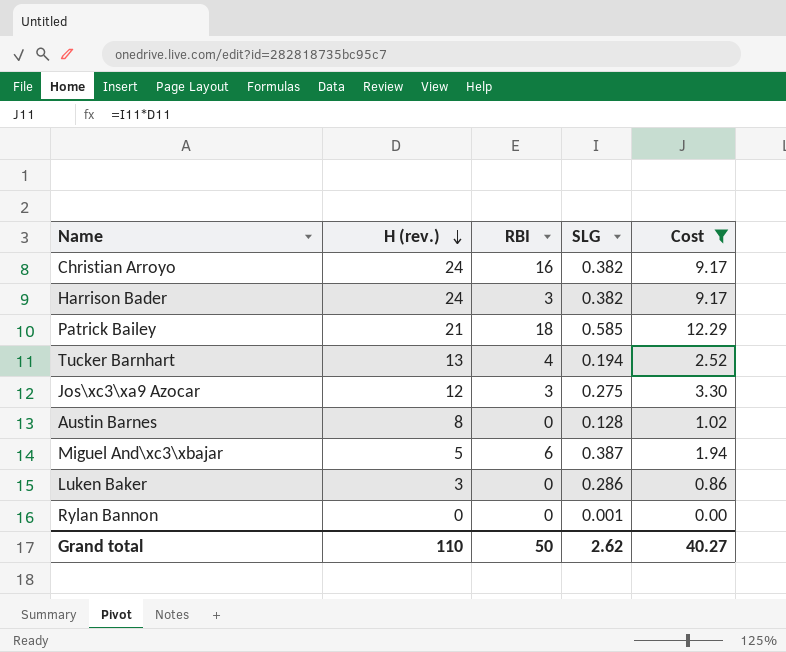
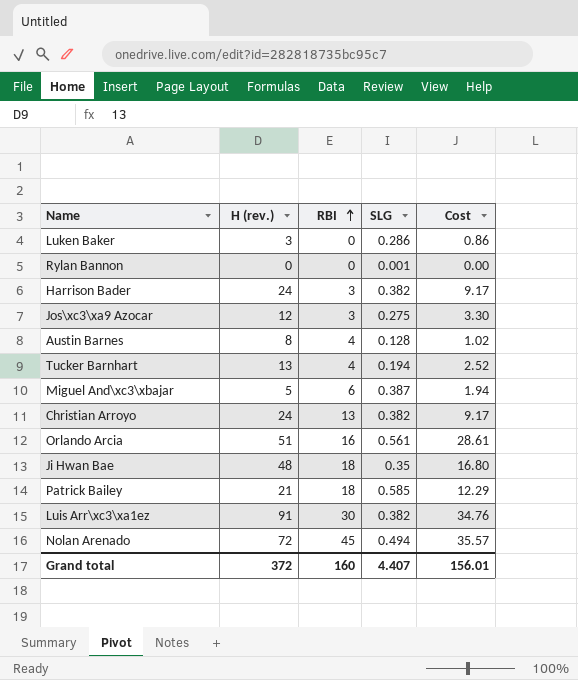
filter: Cost <= 12.29 -> none
row order: H (rev.) descending -> RBI ascending
Austin Barnes | RBI: 0 -> 4
Christian Arroyo | RBI: 16 -> 13
Grand total | H (rev.): 110 -> 372
Grand total | RBI: 50 -> 160
Grand total | SLG: 2.62 -> 4.407
Grand total | Cost: 40.27 -> 156.01

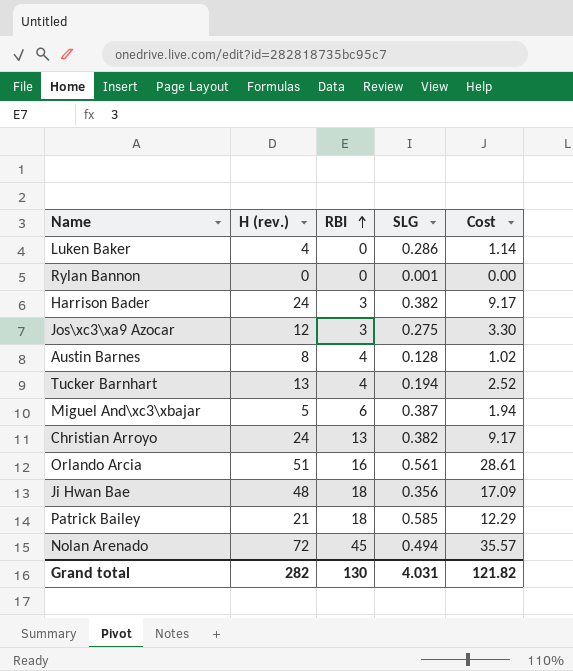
row Luis Arr\xc3\xa1ez: 91 | 30 | 0.382 | 34.76 -> none
Luken Baker | H (rev.): 3 -> 4
Luken Baker | Cost: 0.86 -> 1.14
Ji Hwan Bae | SLG: 0.35 -> 0.356
Ji Hwan Bae | Cost: 16.80 -> 17.09
Grand total | H (rev.): 372 -> 282
Grand total | RBI: 160 -> 130
Grand total | SLG: 4.407 -> 4.031
Grand total | Cost: 156.01 -> 121.82

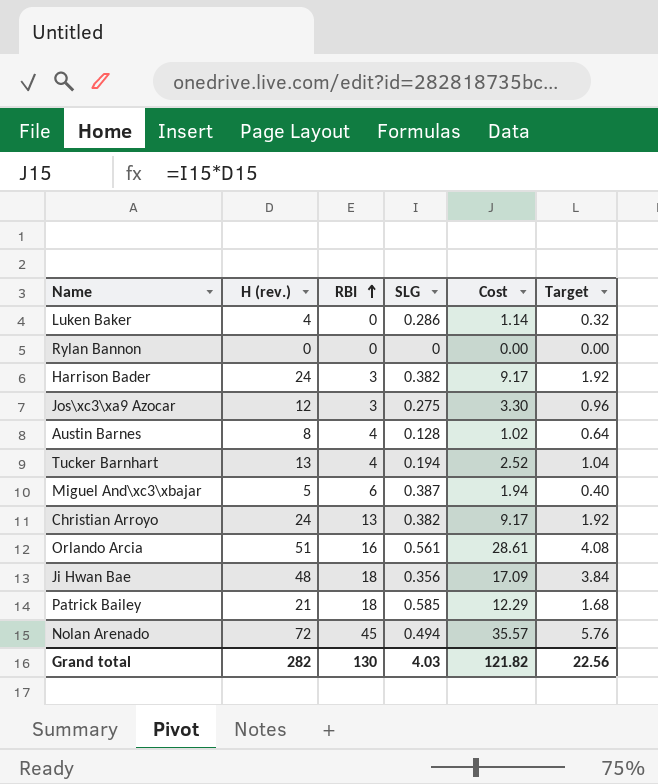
column Target | formula: none -> [H (rev.)] * 0.08
Rylan Bannon | SLG: 0.001 -> 0
Grand total | SLG: 4.031 -> 4.03

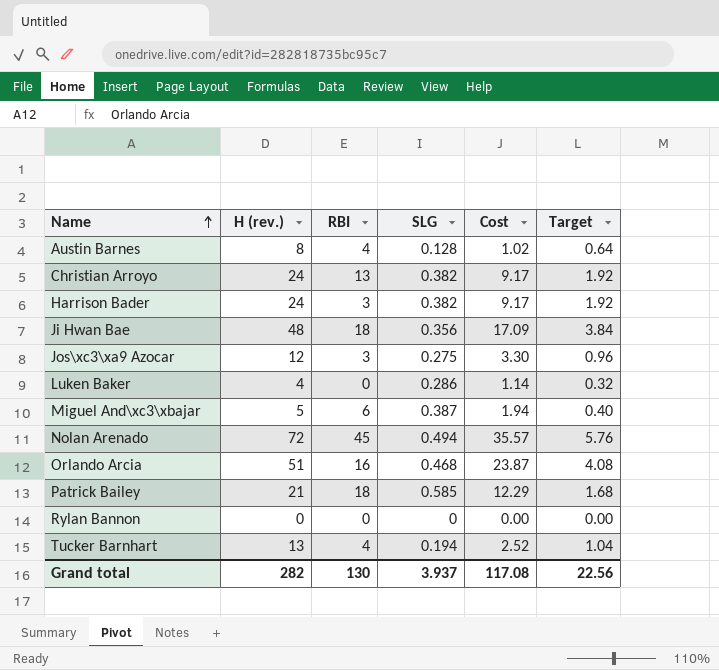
row order: RBI ascending -> Name ascending
Orlando Arcia | SLG: 0.561 -> 0.468
Orlando Arcia | Cost: 28.61 -> 23.87
Grand total | SLG: 4.03 -> 3.937
Grand total | Cost: 121.82 -> 117.08

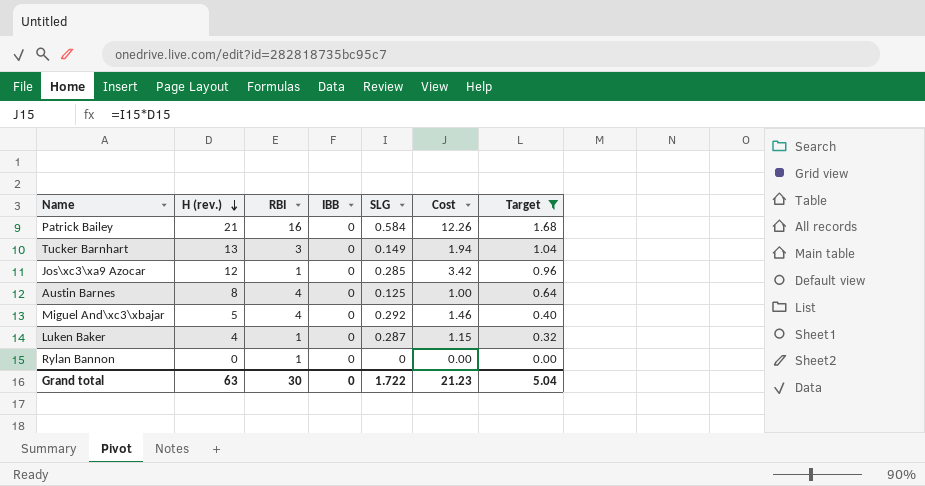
filter: none -> Target <= 1.68
row order: Name ascending -> H (rev.) descending
column IBB | position: none -> 4
Patrick Bailey | RBI: 18 -> 16
Patrick Bailey | SLG: 0.585 -> 0.584
Patrick Bailey | Cost: 12.29 -> 12.26
Tucker Barnhart | RBI: 4 -> 3
Tucker Barnhart | SLG: 0.194 -> 0.149
Tucker Barnhart | Cost: 2.52 -> 1.94
Jos\xc3\xa9 Azocar | RBI: 3 -> 1
Jos\xc3\xa9 Azocar | SLG: 0.275 -> 0.285
Jos\xc3\xa9 Azocar | Cost: 3.30 -> 3.42
Austin Barnes | SLG: 0.128 -> 0.125
Austin Barnes | Cost: 1.02 -> 1.00
Miguel And\xc3\xbajar | RBI: 6 -> 4
Miguel And\xc3\xbajar | SLG: 0.387 -> 0.292
Miguel And\xc3\xbajar | Cost: 1.94 -> 1.46
Luken Baker | RBI: 0 -> 1
Luken Baker | SLG: 0.286 -> 0.287
Luken Baker | Cost: 1.14 -> 1.15
Rylan Bannon | RBI: 0 -> 1
Grand total | H (rev.): 282 -> 63
Grand total | RBI: 130 -> 30
Grand total | SLG: 3.937 -> 1.722
Grand total | Cost: 117.08 -> 21.23
Grand total | Target: 22.56 -> 5.04

